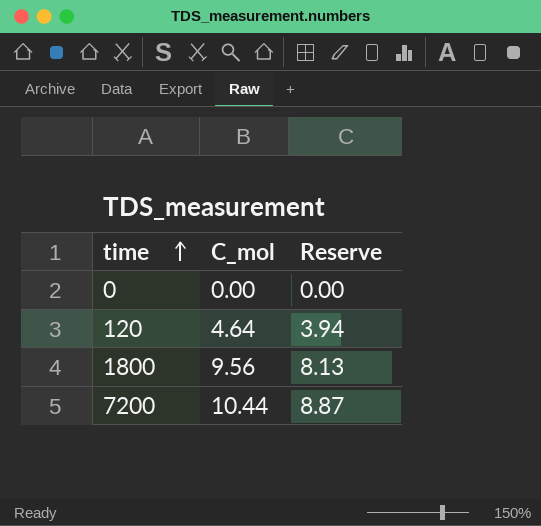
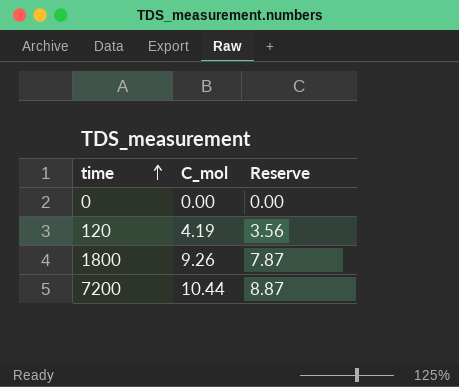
120 | C_mol: 4.64 -> 4.19
120 | Reserve: 3.94 -> 3.56
1800 | C_mol: 9.56 -> 9.26
1800 | Reserve: 8.13 -> 7.87

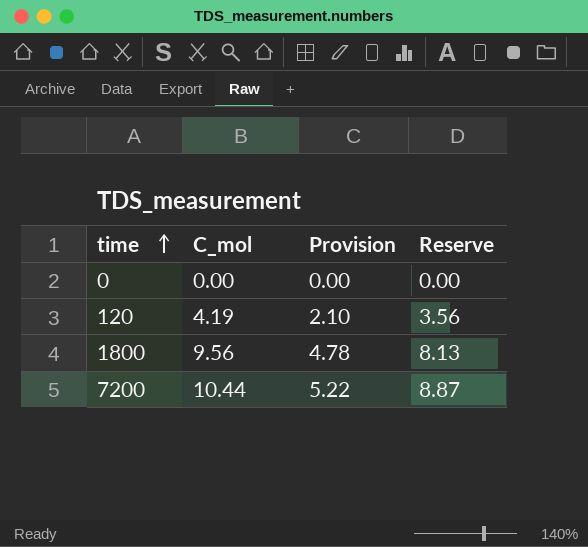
column Provision | formula: none -> [C_mol] * 0.5
1800 | C_mol: 9.26 -> 9.56
1800 | Reserve: 7.87 -> 8.13

